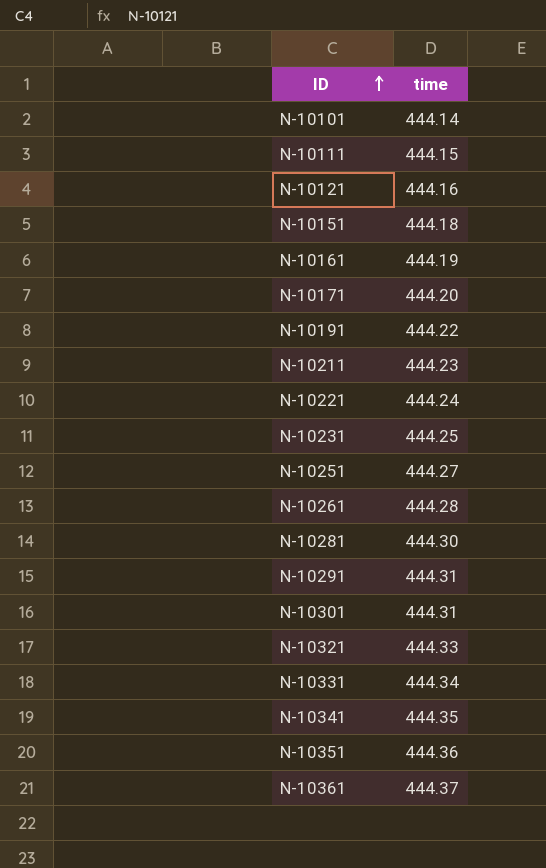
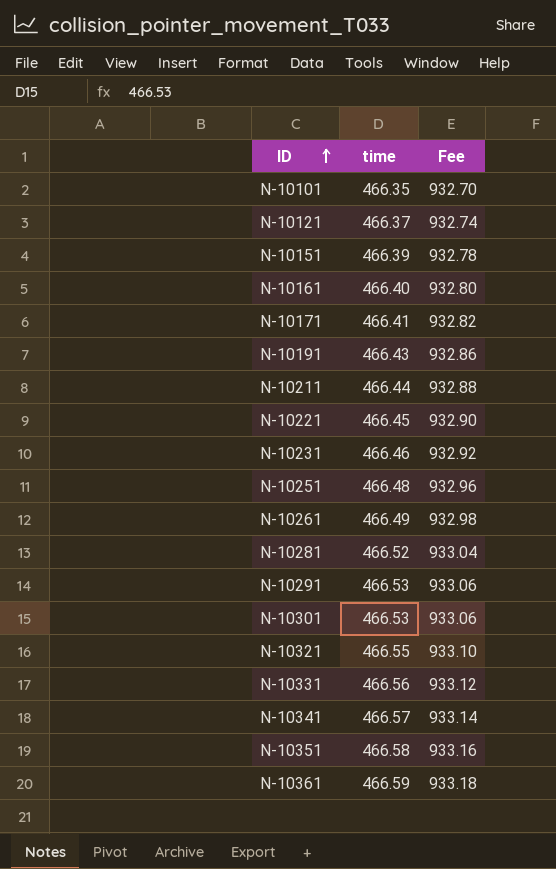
column Fee | formula: none -> [time] * 2
row N-10111: 444.15 -> none
N-10101 | time: 444.14 -> 466.35
N-10121 | time: 444.16 -> 466.37
N-10151 | time: 444.18 -> 466.39
N-10161 | time: 444.19 -> 466.40
N-10171 | time: 444.20 -> 466.41
N-10191 | time: 444.22 -> 466.43
N-10211 | time: 444.23 -> 466.44
N-10221 | time: 444.24 -> 466.45
N-10231 | time: 444.25 -> 466.46
N-10251 | time: 444.27 -> 466.48
N-10261 | time: 444.28 -> 466.49
N-10281 | time: 444.30 -> 466.52
N-10291 | time: 444.31 -> 466.53
N-10301 | time: 444.31 -> 466.53
N-10321 | time: 444.33 -> 466.55
N-10331 | time: 444.34 -> 466.56
N-10341 | time: 444.35 -> 466.57
N-10351 | time: 444.36 -> 466.58
N-10361 | time: 444.37 -> 466.59

